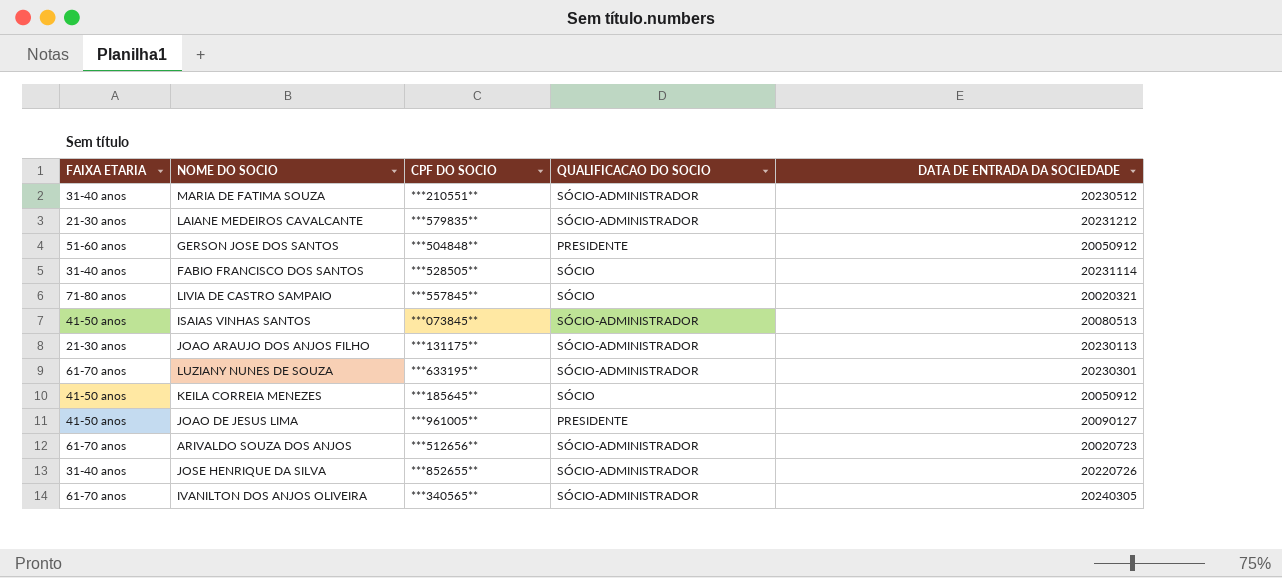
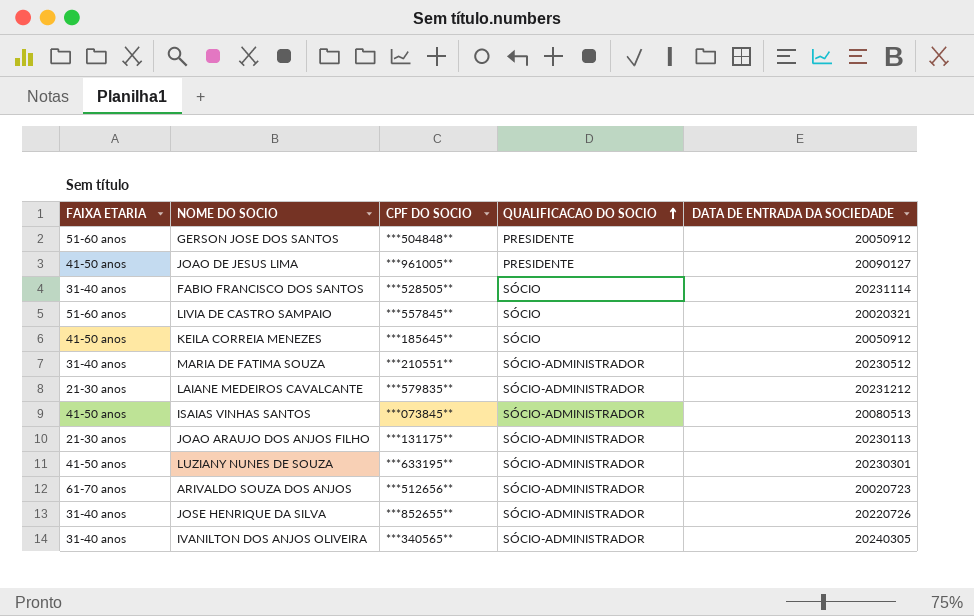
row order: none -> QUALIFICACAO DO SOCIO ascending
LIVIA DE CASTRO SAMPAIO | FAIXA ETARIA: 71-80 anos -> 51-60 anos
LUZIANY NUNES DE SOUZA | FAIXA ETARIA: 61-70 anos -> 41-50 anos
IVANILTON DOS ANJOS OLIVEIRA | FAIXA ETARIA: 61-70 anos -> 31-40 anos

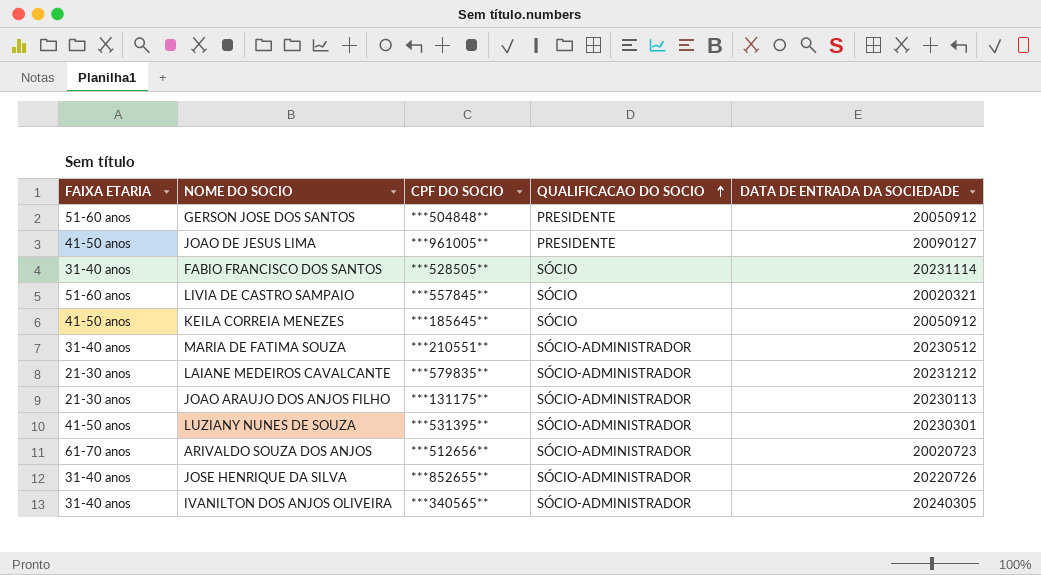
row ISAIAS VINHAS SANTOS: 41-50 anos | ***073845** | SÓCIO-ADMINISTRADOR | 20080513 -> none
LUZIANY NUNES DE SOUZA | CPF DO SOCIO: ***633195** -> ***531395**

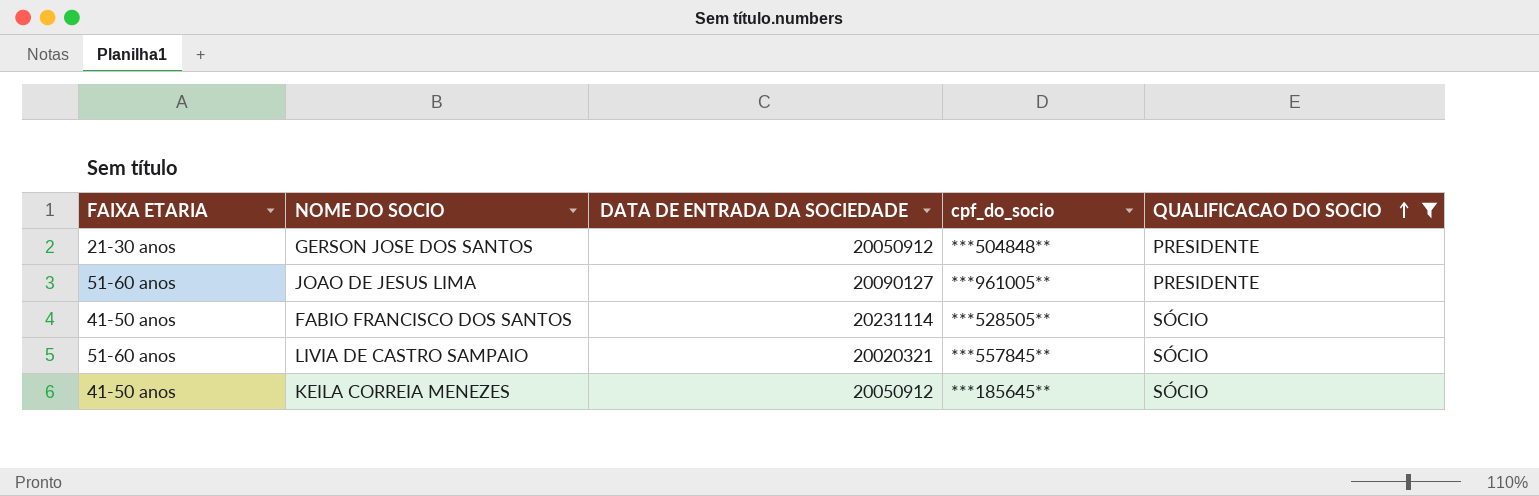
filter: none -> QUALIFICACAO DO SOCIO != SÓCIO-ADMINISTRADOR
column DATA DE ENTRADA DA SOCIEDADE | position: 5 -> 3
column name: CPF DO SOCIO -> cpf_do_socio
GERSON JOSE DOS SANTOS | FAIXA ETARIA: 51-60 anos -> 21-30 anos
JOAO DE JESUS LIMA | FAIXA ETARIA: 41-50 anos -> 51-60 anos
FABIO FRANCISCO DOS SANTOS | FAIXA ETARIA: 31-40 anos -> 41-50 anos

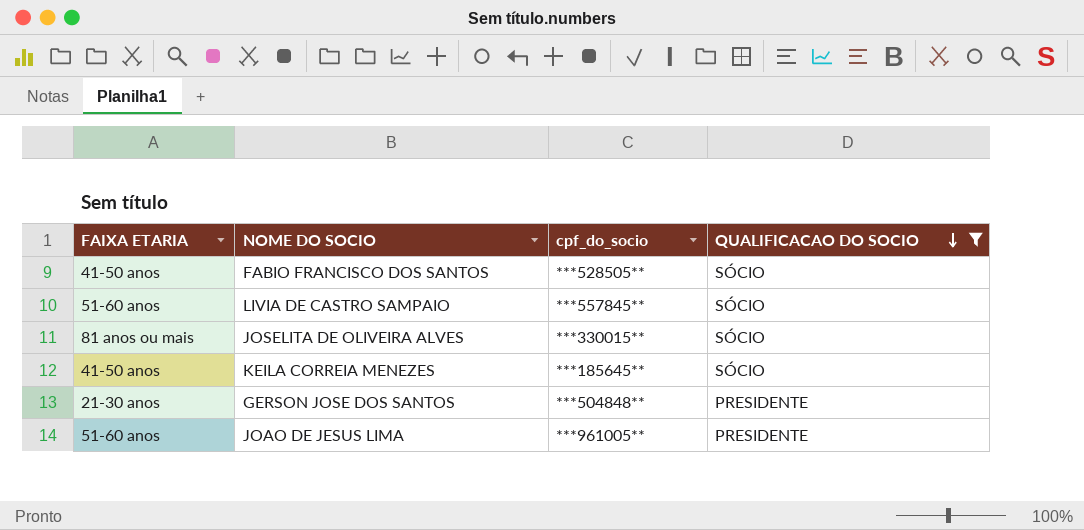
row order: QUALIFICACAO DO SOCIO ascending -> QUALIFICACAO DO SOCIO descending
column DATA DE ENTRADA DA SOCIEDADE | position: 3 -> none
row JOSELITA DE OLIVEIRA ALVES: none -> 81 anos ou mais | ***330015** | SÓCIO

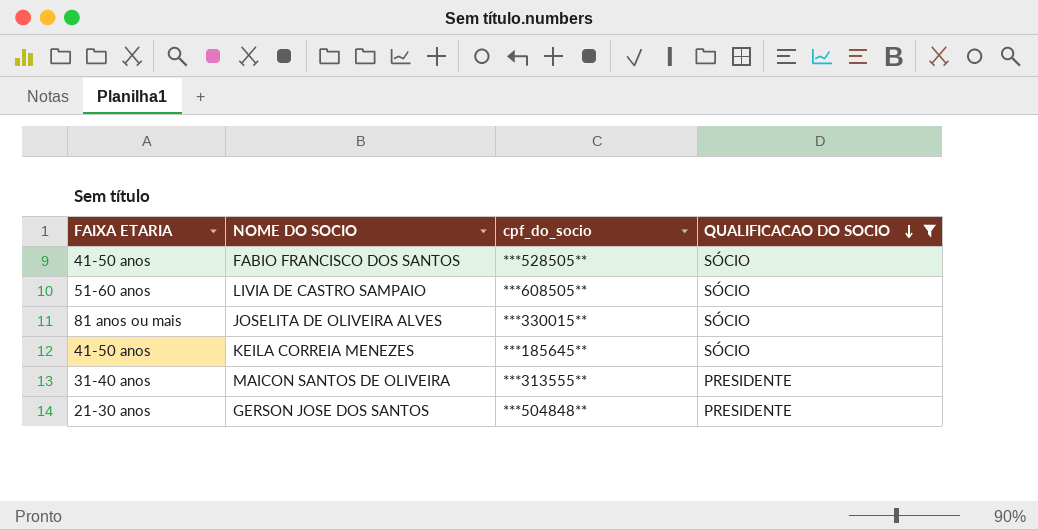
row JOAO DE JESUS LIMA: 51-60 anos | ***961005** | PRESIDENTE -> none
LIVIA DE CASTRO SAMPAIO | cpf_do_socio: ***557845** -> ***608505**
row MAICON SANTOS DE OLIVEIRA: none -> 31-40 anos | ***313555** | PRESIDENTE

